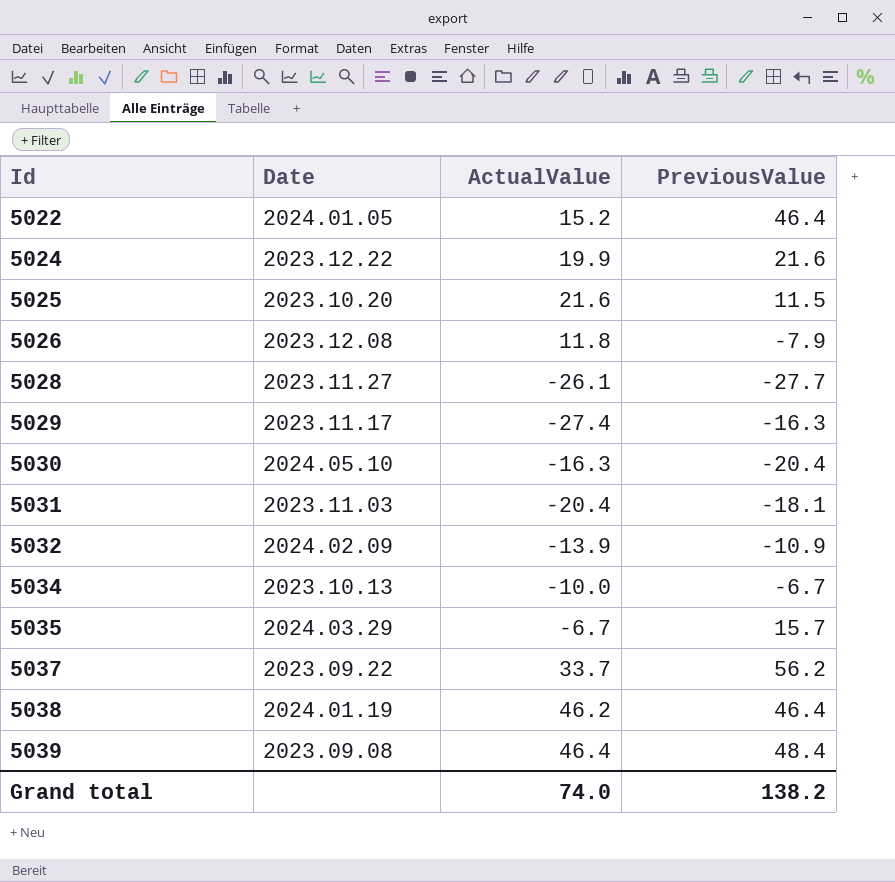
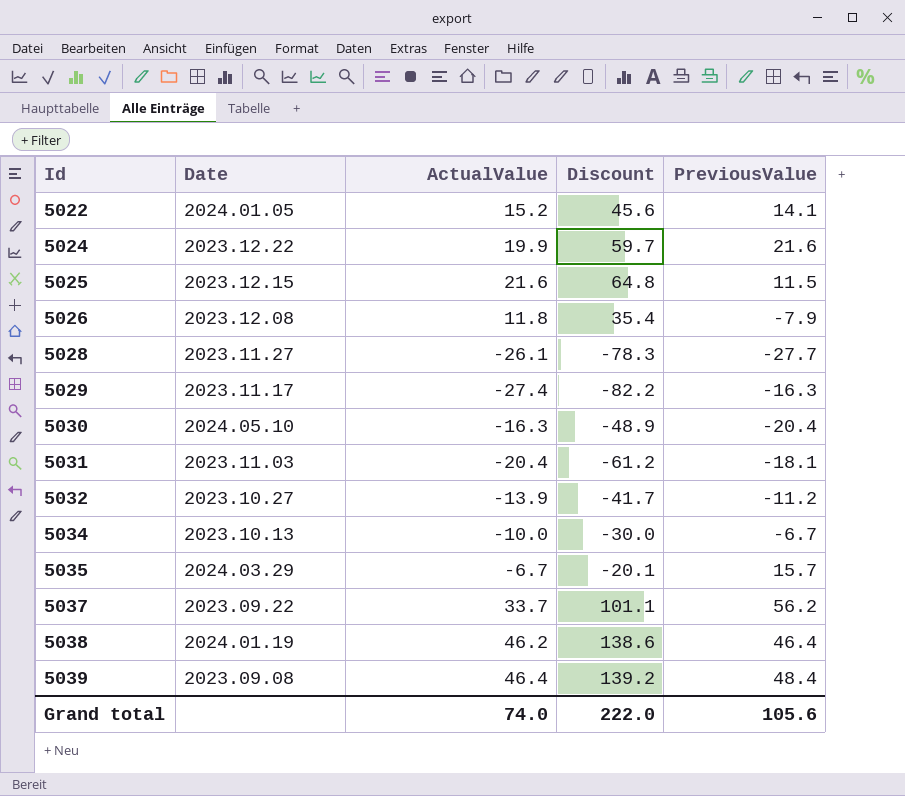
column Discount | formula: none -> [ActualValue] * 3
5022 | PreviousValue: 46.4 -> 14.1
5025 | Date: 2023.10.20 -> 2023.12.15
5032 | Date: 2024.02.09 -> 2023.10.27
5032 | PreviousValue: -10.9 -> -11.2
Grand total | PreviousValue: 138.2 -> 105.6

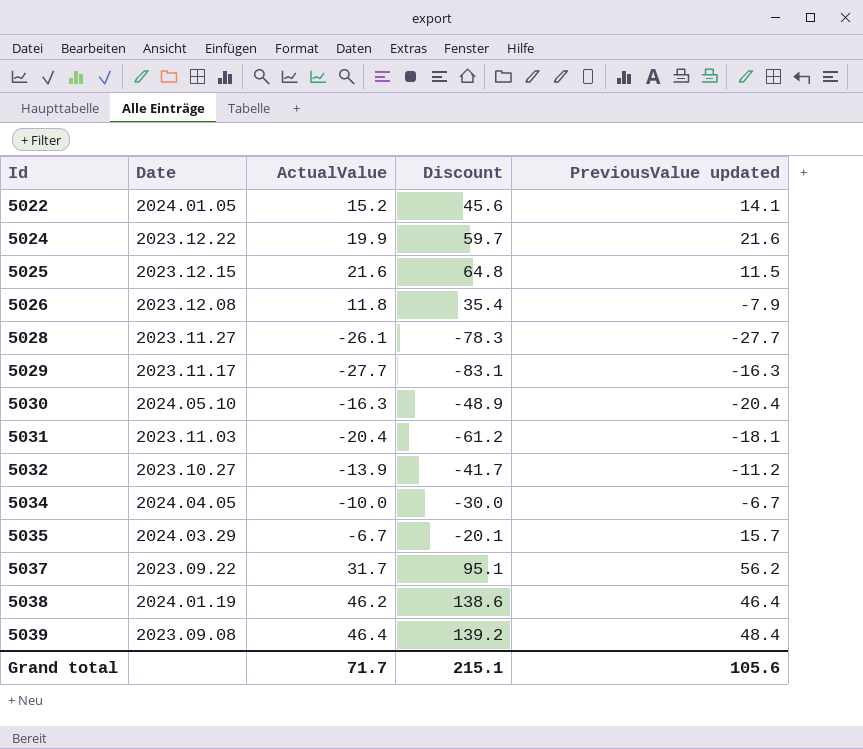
column name: PreviousValue -> PreviousValue updated
5029 | ActualValue: -27.4 -> -27.7
5029 | Discount: -82.2 -> -83.1
5034 | Date: 2023.10.13 -> 2024.04.05
5037 | ActualValue: 33.7 -> 31.7
5037 | Discount: 101.1 -> 95.1
Grand total | ActualValue: 74.0 -> 71.7
Grand total | Discount: 222.0 -> 215.1

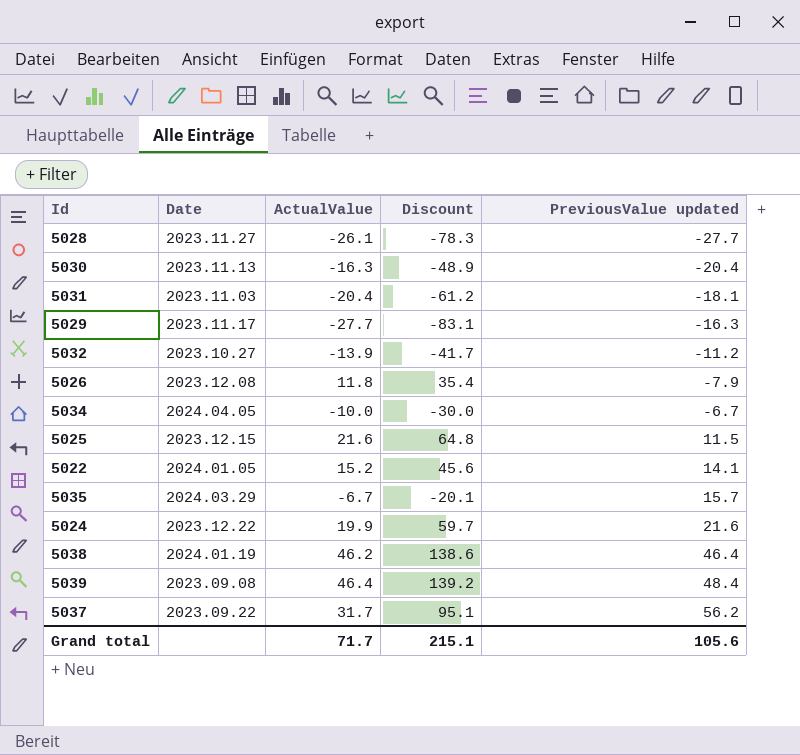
row order: Id ascending -> PreviousValue updated ascending
5030 | Date: 2024.05.10 -> 2023.11.13

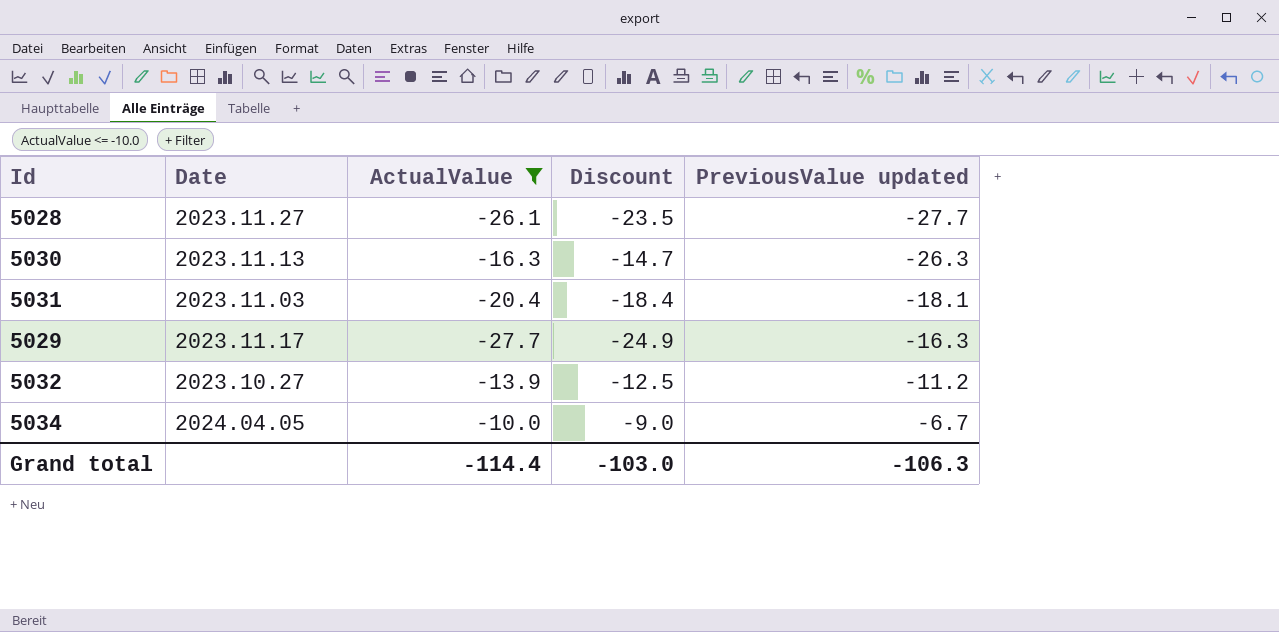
filter: none -> ActualValue <= -10.0
column Discount | formula: [ActualValue] * 3 -> [ActualValue] * 0.9
5030 | PreviousValue updated: -20.4 -> -26.3
Grand total | ActualValue: 71.7 -> -114.4
Grand total | Discount: 215.1 -> -103.0
Grand total | PreviousValue updated: 105.6 -> -106.3

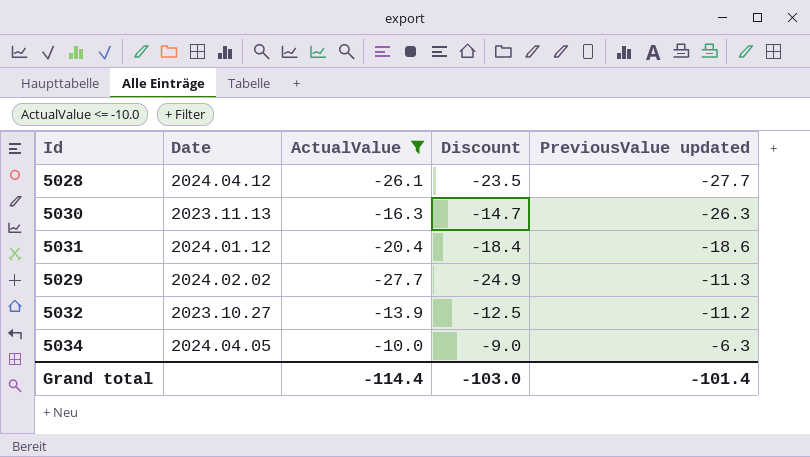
5028 | Date: 2023.11.27 -> 2024.04.12
5031 | Date: 2023.11.03 -> 2024.01.12
5031 | PreviousValue updated: -18.1 -> -18.6
5029 | Date: 2023.11.17 -> 2024.02.02
5029 | PreviousValue updated: -16.3 -> -11.3
5034 | PreviousValue updated: -6.7 -> -6.3
Grand total | PreviousValue updated: -106.3 -> -101.4

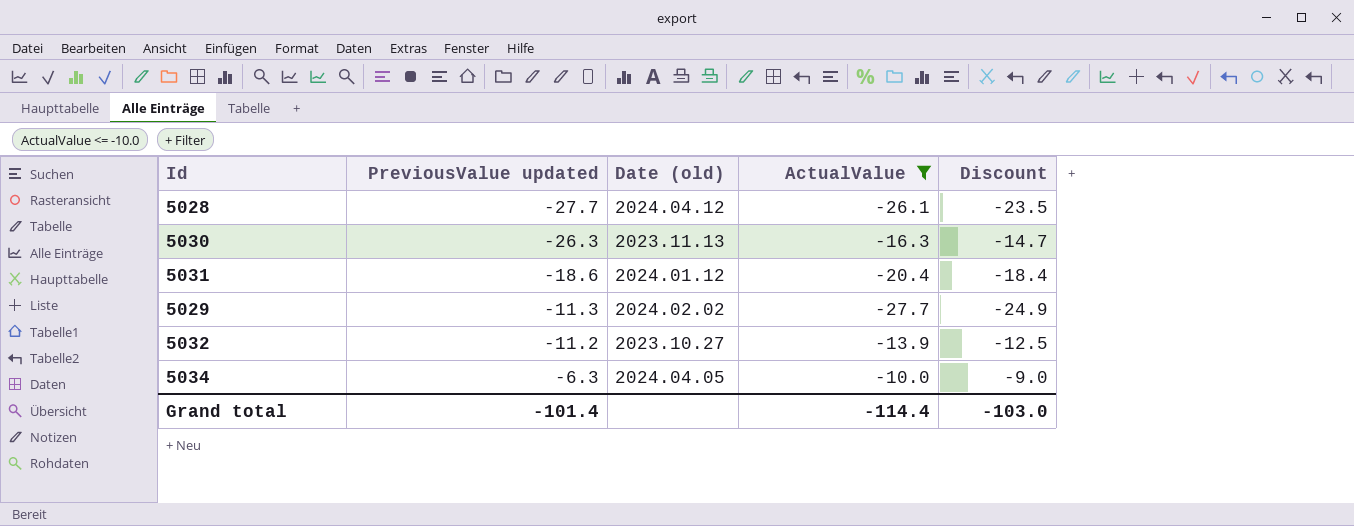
column PreviousValue updated | position: 5 -> 2
column name: Date -> Date (old)

